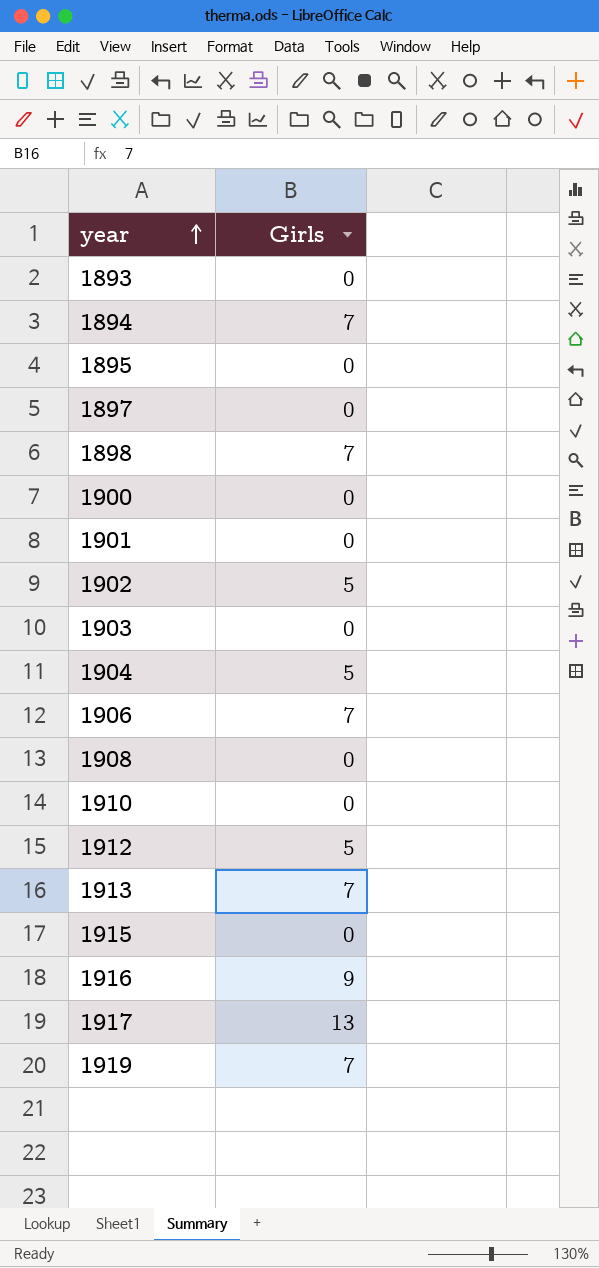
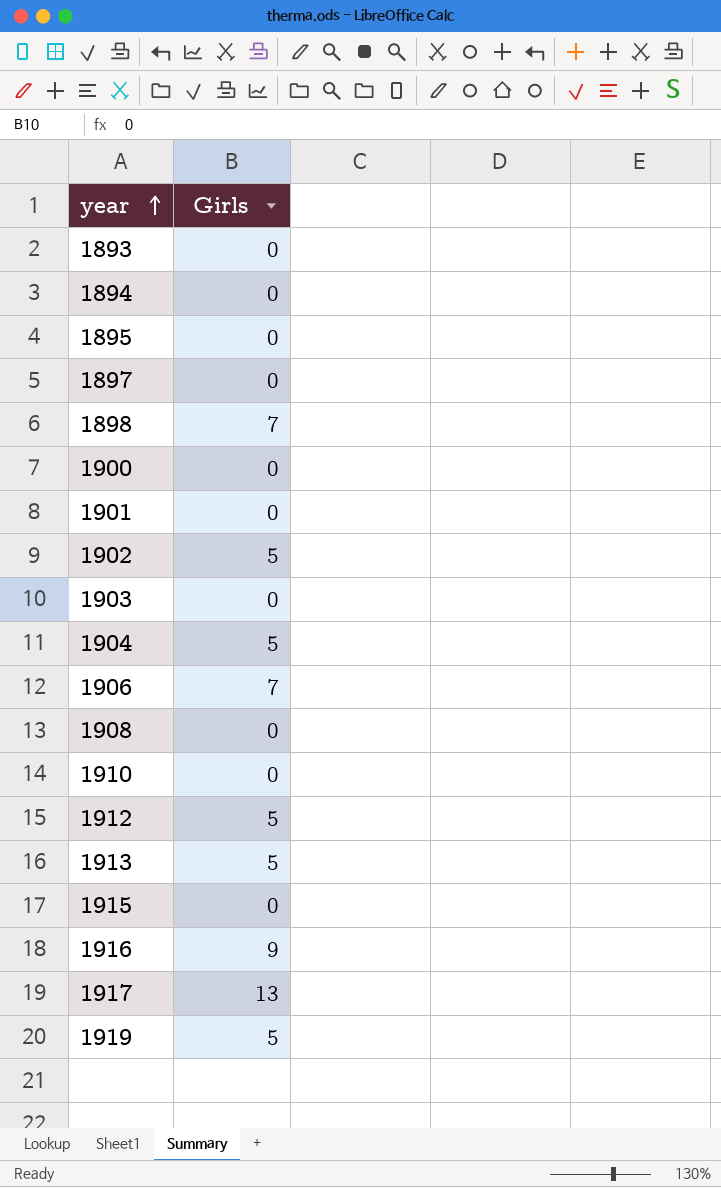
1894 | Girls: 7 -> 0
1913 | Girls: 7 -> 5
1919 | Girls: 7 -> 5

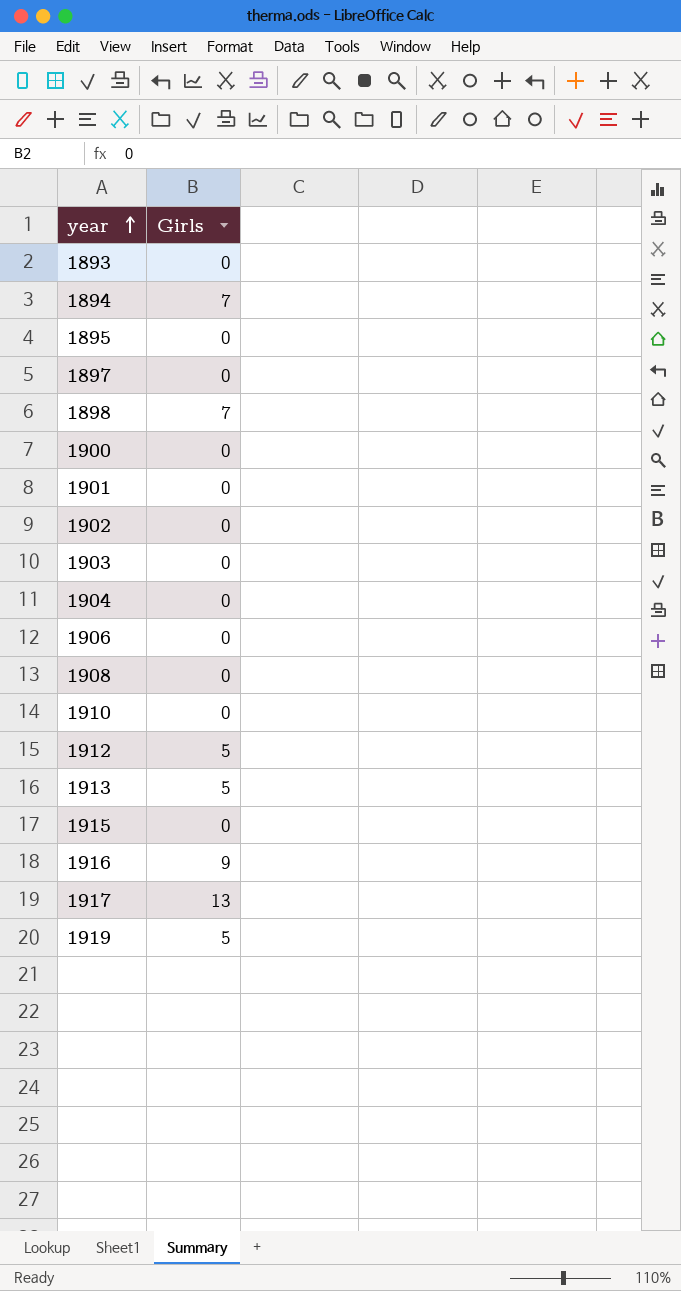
1894 | Girls: 0 -> 7
1902 | Girls: 5 -> 0
1904 | Girls: 5 -> 0
1906 | Girls: 7 -> 0

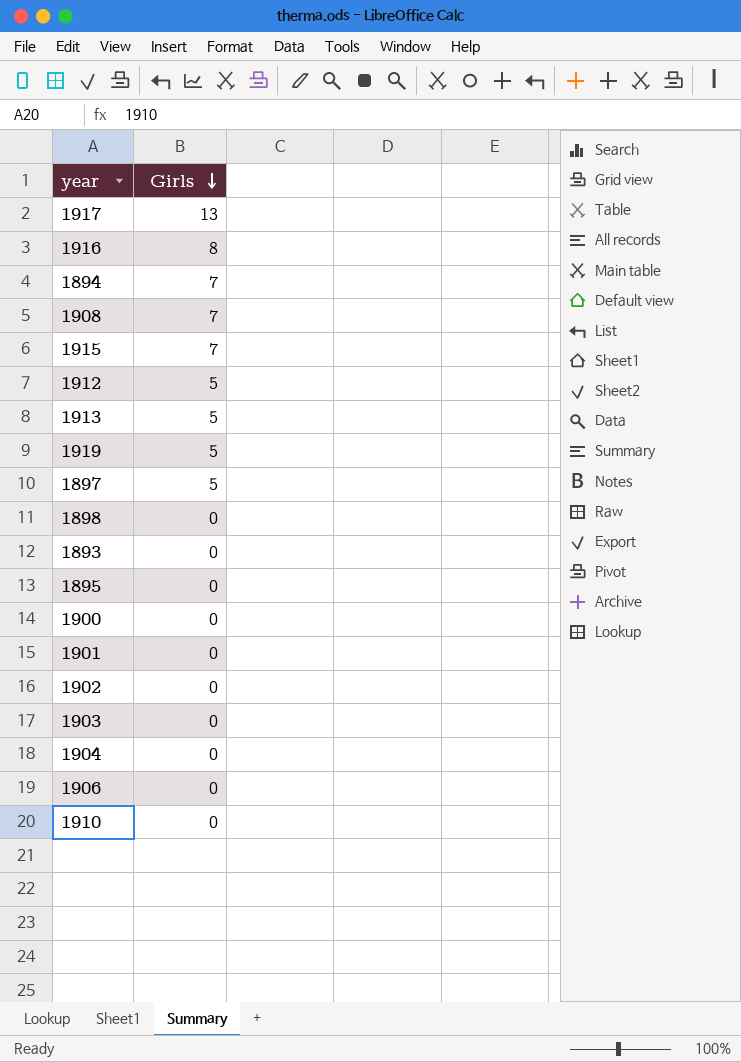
row order: year ascending -> Girls descending
1916 | Girls: 9 -> 8
1908 | Girls: 0 -> 7
1915 | Girls: 0 -> 7
1897 | Girls: 0 -> 5
1898 | Girls: 7 -> 0

